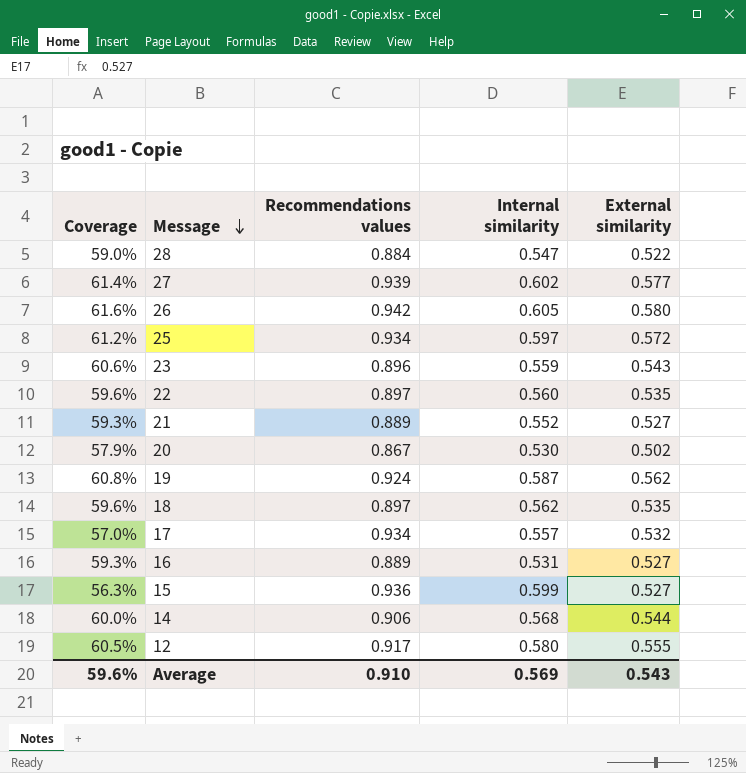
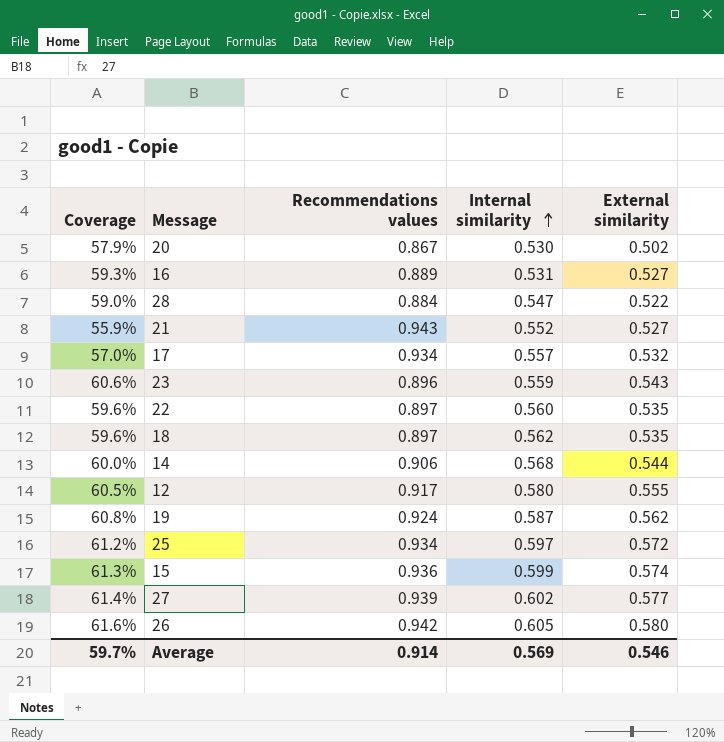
row order: Message descending -> Internal similarity ascending
21 | Coverage: 59.3% -> 55.9%
21 | Recommendations values: 0.889 -> 0.943
15 | Coverage: 56.3% -> 61.3%
15 | External similarity: 0.527 -> 0.574
Average | Coverage: 59.6% -> 59.7%
Average | Recommendations values: 0.910 -> 0.914
Average | External similarity: 0.543 -> 0.546

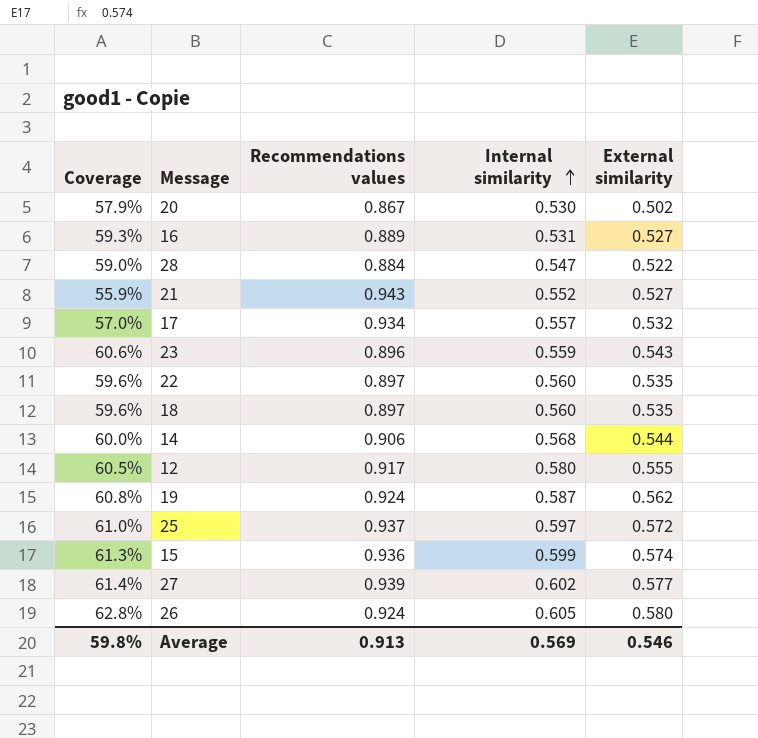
18 | Internal similarity: 0.562 -> 0.560
25 | Coverage: 61.2% -> 61.0%
25 | Recommendations values: 0.934 -> 0.937
26 | Coverage: 61.6% -> 62.8%
26 | Recommendations values: 0.942 -> 0.924
Average | Coverage: 59.7% -> 59.8%
Average | Recommendations values: 0.914 -> 0.913

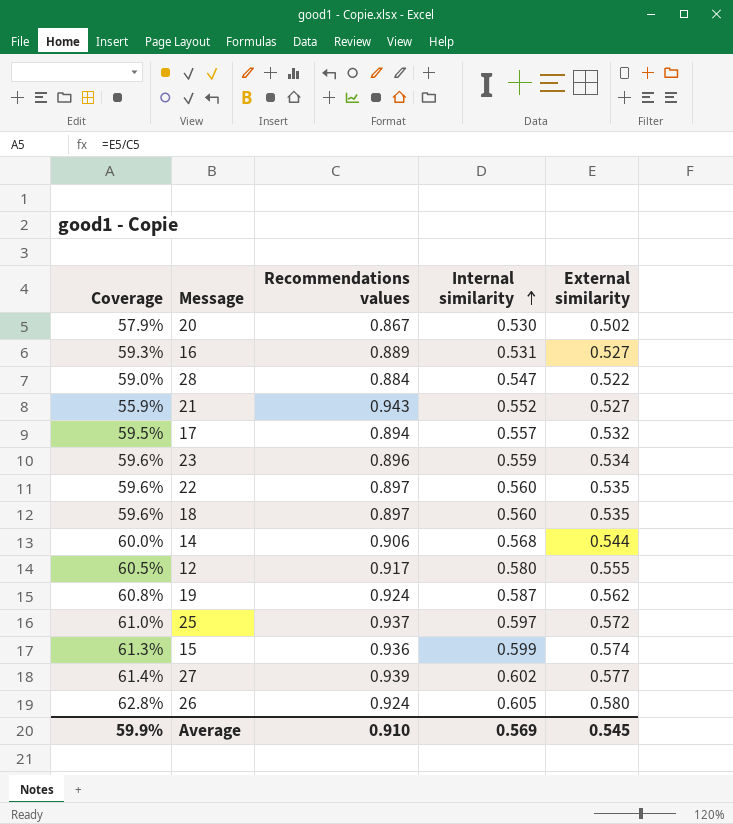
17 | Coverage: 57.0% -> 59.5%
17 | Recommendations values: 0.934 -> 0.894
23 | Coverage: 60.6% -> 59.6%
23 | External similarity: 0.543 -> 0.534
Average | Coverage: 59.8% -> 59.9%
Average | Recommendations values: 0.913 -> 0.910
Average | External similarity: 0.546 -> 0.545

